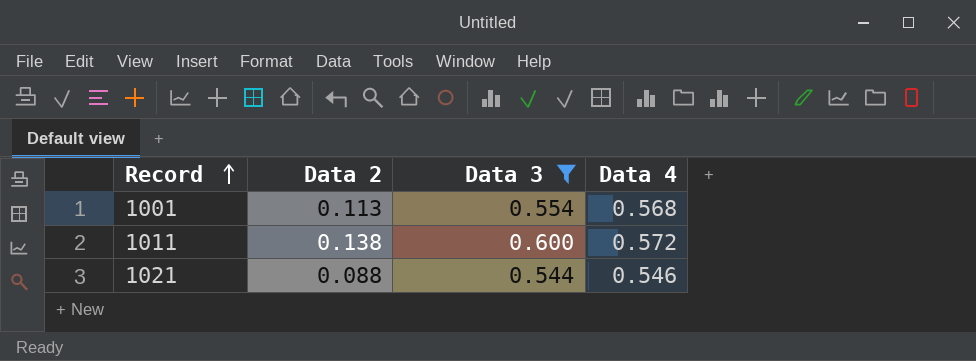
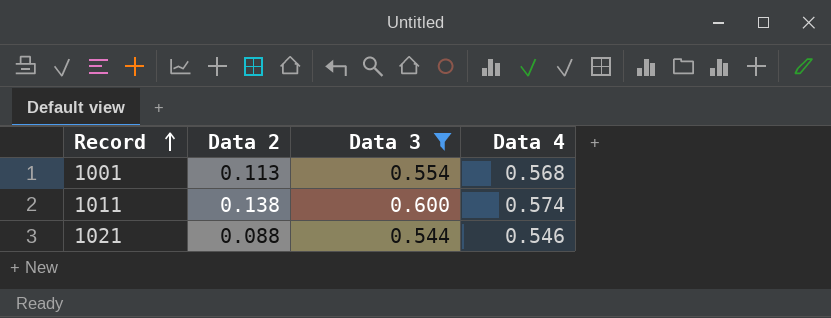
1011 | Data 4: 0.572 -> 0.574

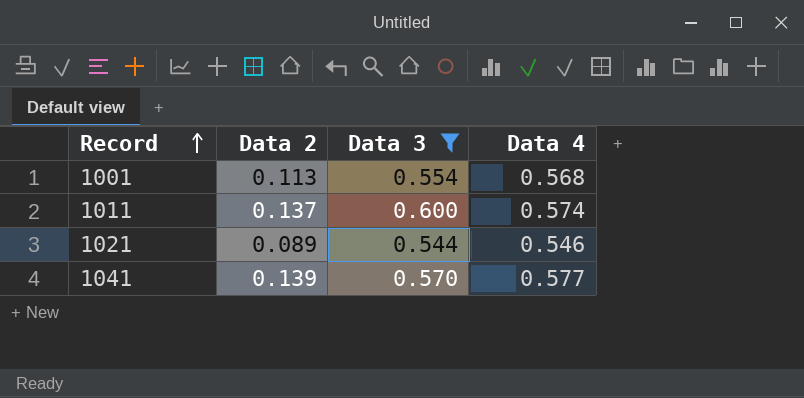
1011 | Data 2: 0.138 -> 0.137
1021 | Data 2: 0.088 -> 0.089
row 1041: none -> 0.139 | 0.570 | 0.577

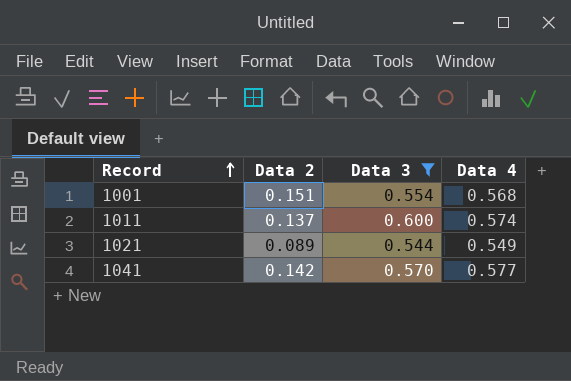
1001 | Data 2: 0.113 -> 0.151
1021 | Data 4: 0.546 -> 0.549
1041 | Data 2: 0.139 -> 0.142

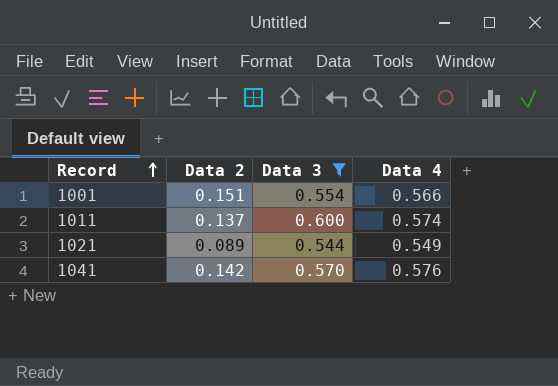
1001 | Data 4: 0.568 -> 0.566
1041 | Data 4: 0.577 -> 0.576

